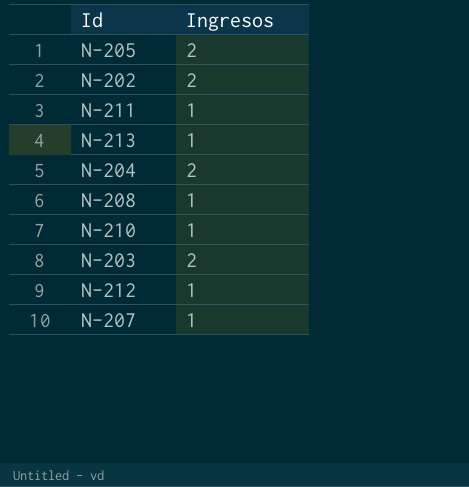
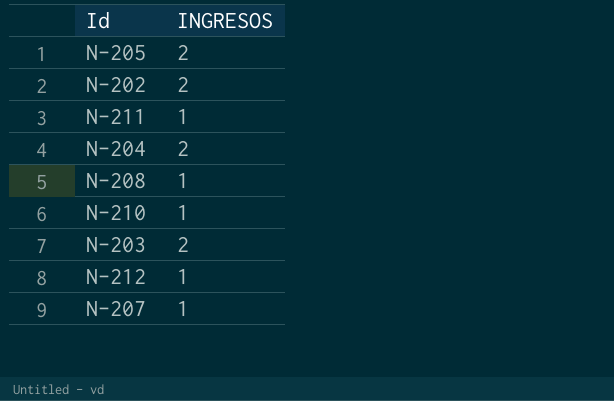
column name: Ingresos -> INGRESOS
row N-213: 1 -> none

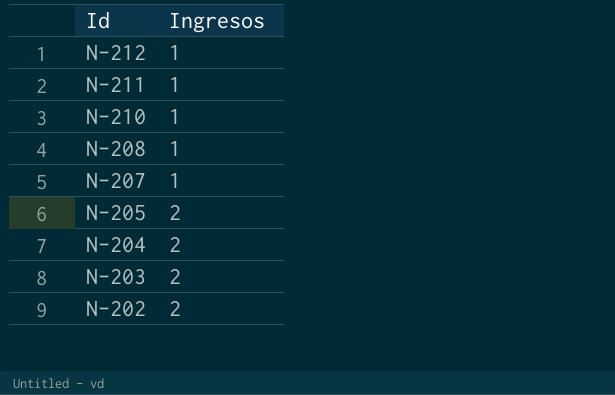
row order: none -> Id descending
column name: INGRESOS -> Ingresos

